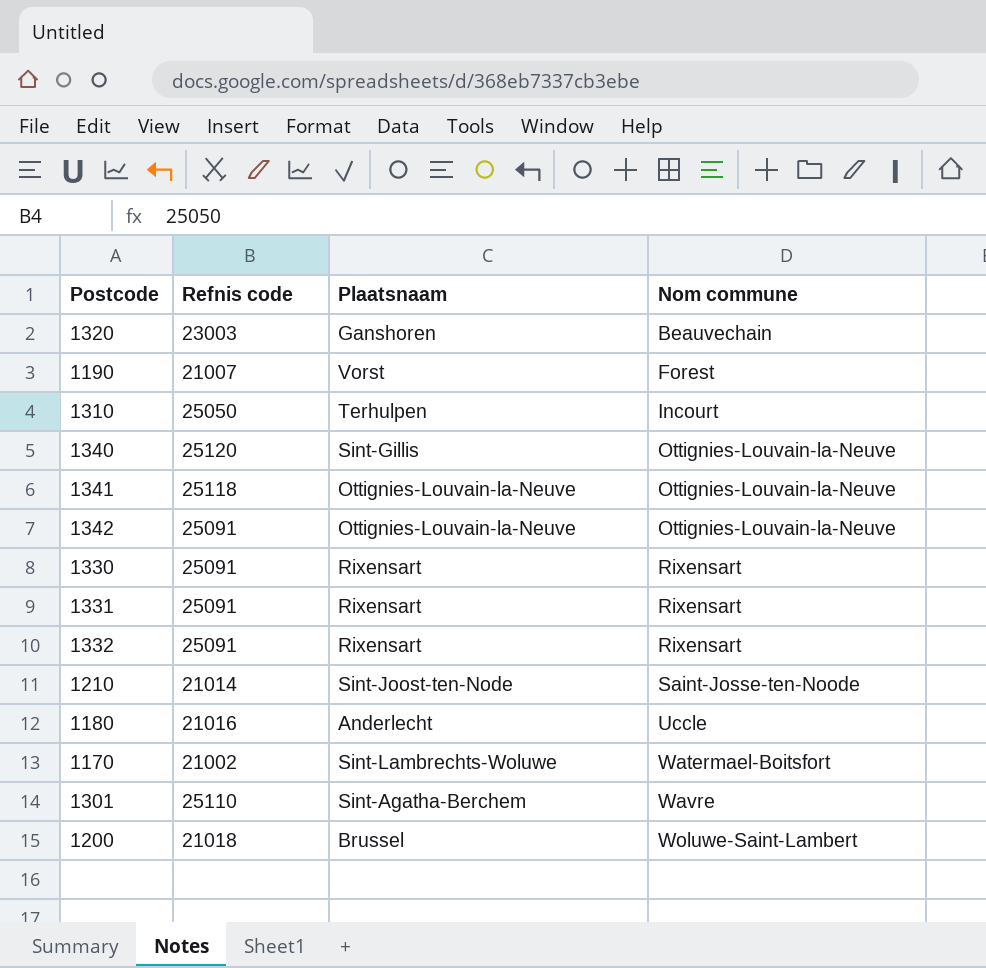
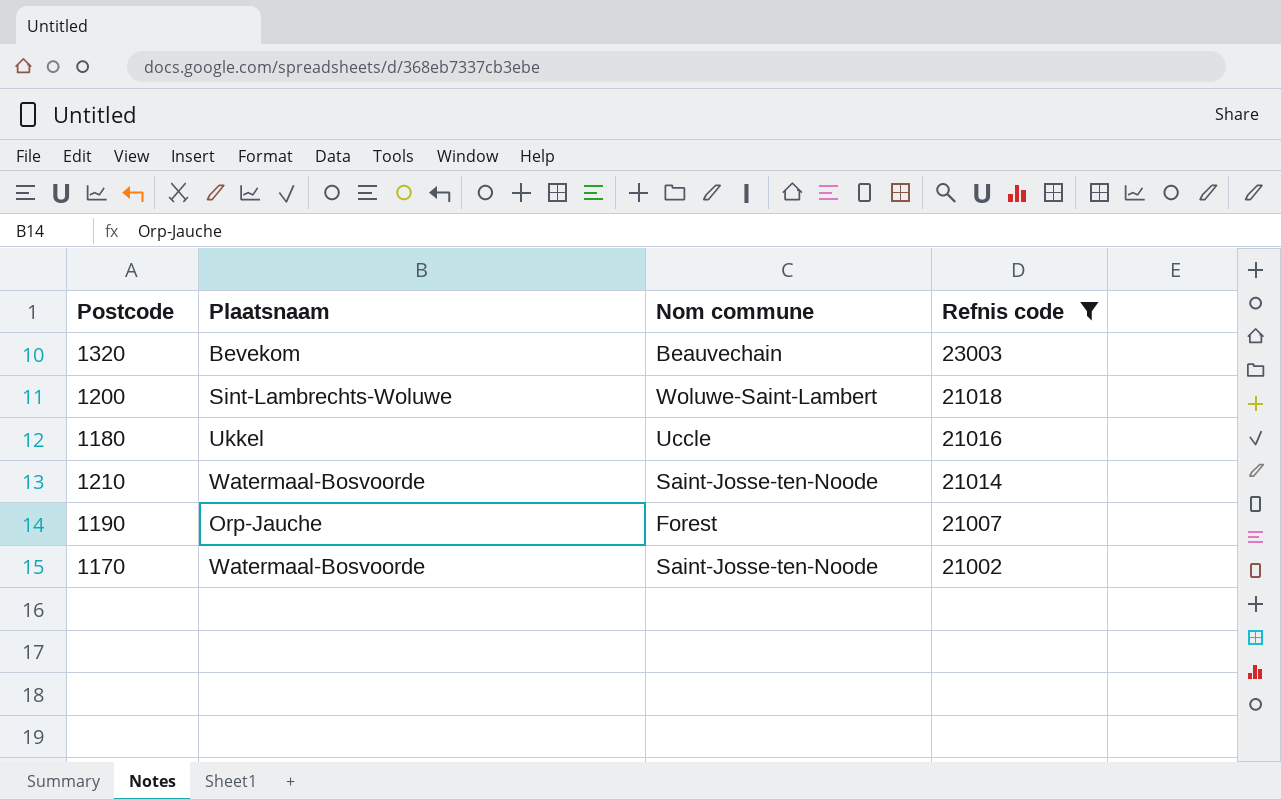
filter: none -> Refnis code <= 23003
row order: Nom commune ascending -> Refnis code descending
column Refnis code | position: 2 -> 4
1320 | Plaatsnaam: Ganshoren -> Bevekom
1200 | Plaatsnaam: Brussel -> Sint-Lambrechts-Woluwe
1180 | Plaatsnaam: Anderlecht -> Ukkel
1210 | Plaatsnaam: Sint-Joost-ten-Node -> Watermaal-Bosvoorde
1190 | Plaatsnaam: Vorst -> Orp-Jauche
1170 | Plaatsnaam: Sint-Lambrechts-Woluwe -> Watermaal-Bosvoorde
1170 | Nom commune: Watermael-Boitsfort -> Saint-Josse-ten-Noode

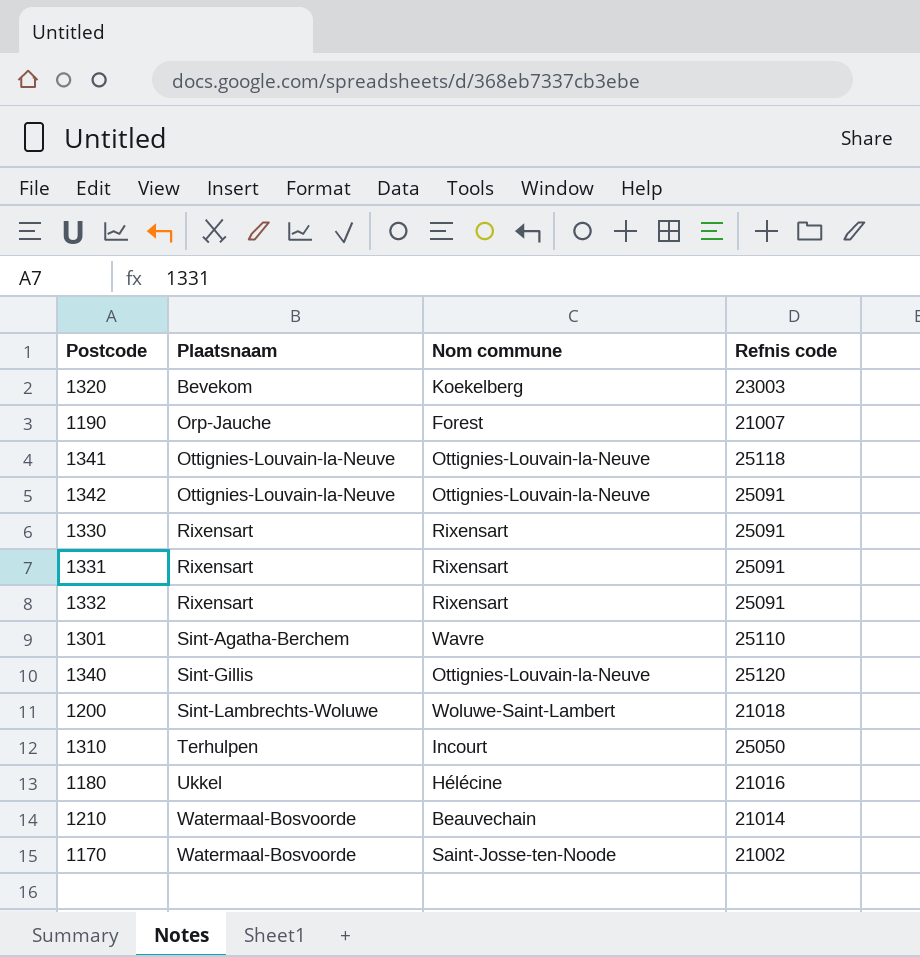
filter: Refnis code <= 23003 -> none
row order: Refnis code descending -> Plaatsnaam ascending
1320 | Nom commune: Beauvechain -> Koekelberg
1180 | Nom commune: Uccle -> Hélécine
1210 | Nom commune: Saint-Josse-ten-Noode -> Beauvechain

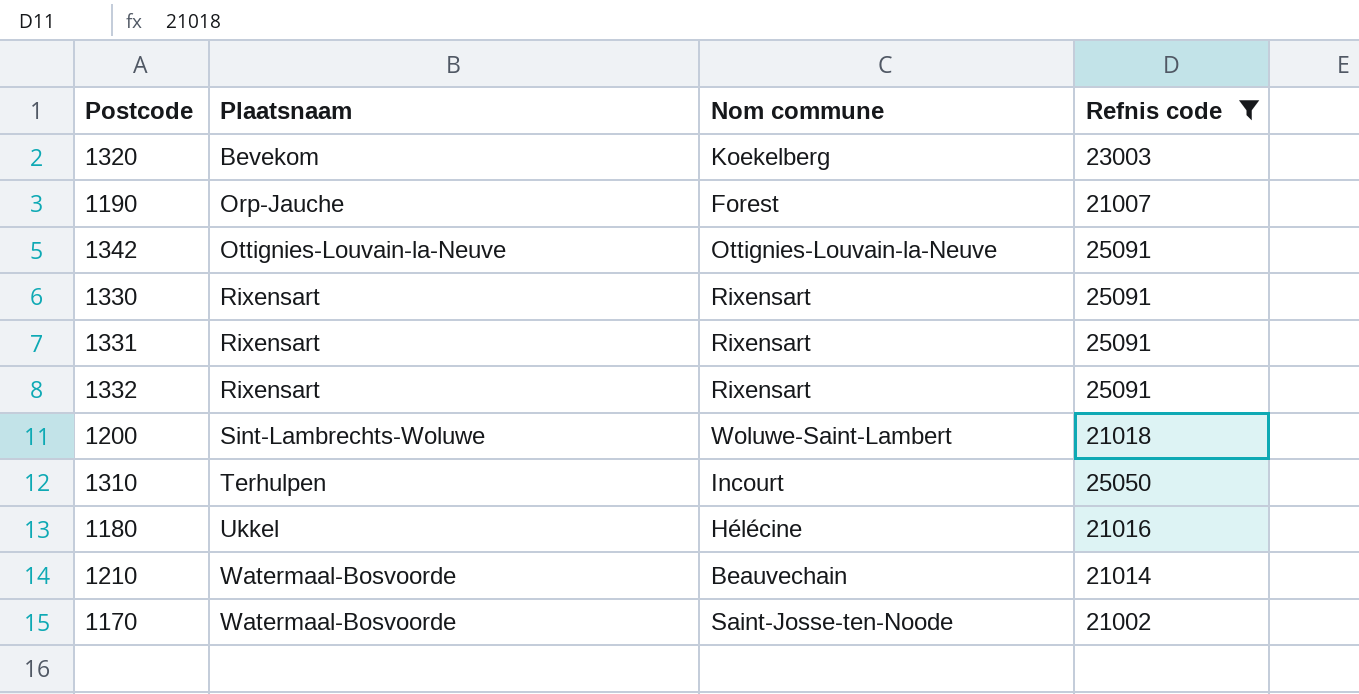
filter: none -> Refnis code <= 25091

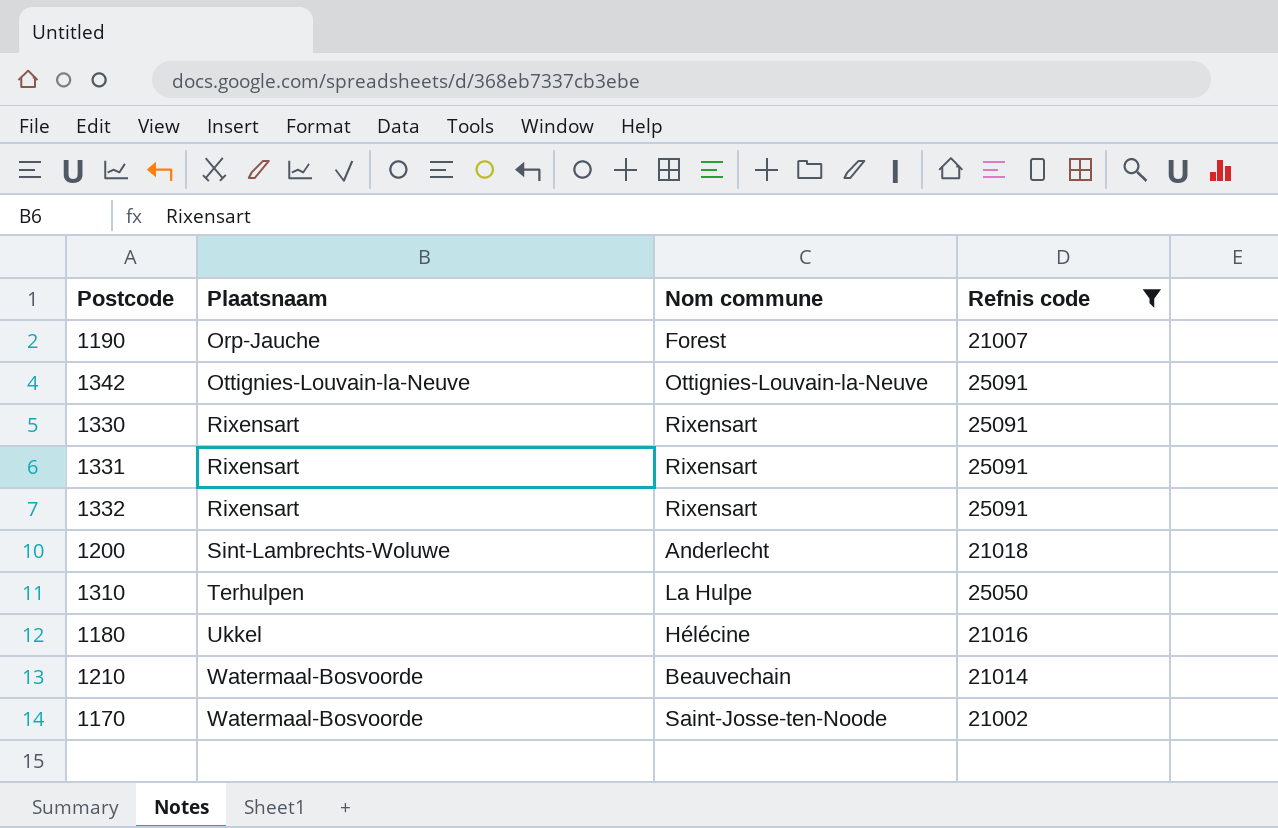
row 1320: Bevekom | Koekelberg | 23003 -> none
1200 | Nom commune: Woluwe-Saint-Lambert -> Anderlecht
1310 | Nom commune: Incourt -> La Hulpe

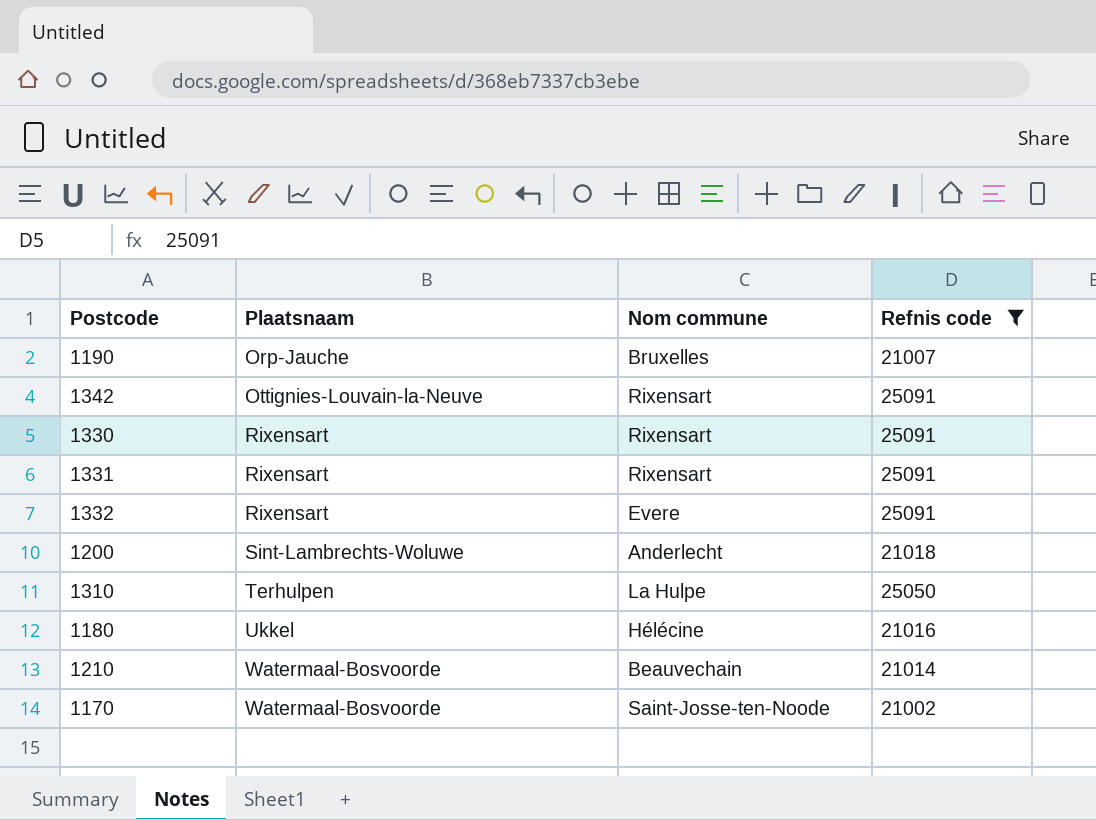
1190 | Nom commune: Forest -> Bruxelles
1342 | Nom commune: Ottignies-Louvain-la-Neuve -> Rixensart
1332 | Nom commune: Rixensart -> Evere

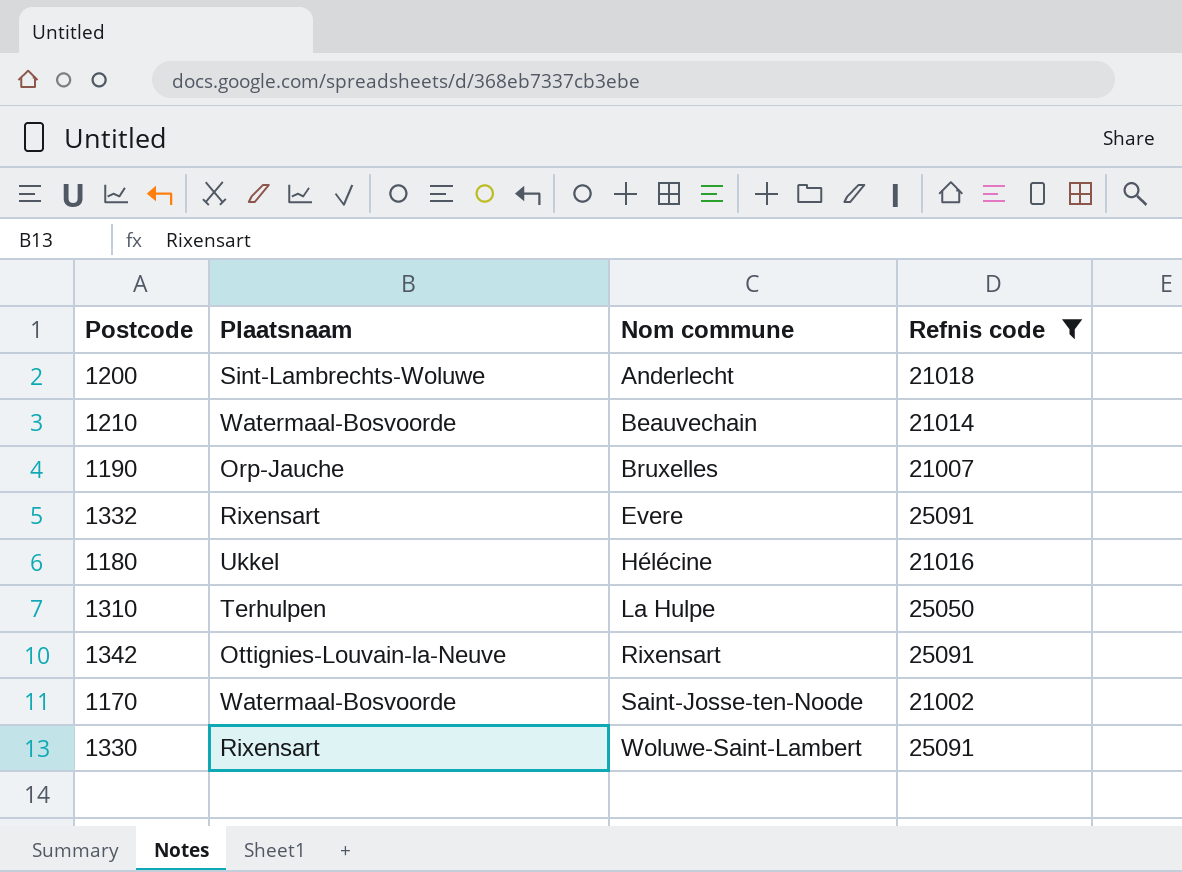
row order: Plaatsnaam ascending -> Nom commune ascending
row 1331: Rixensart | Rixensart | 25091 -> none
1330 | Nom commune: Rixensart -> Woluwe-Saint-Lambert

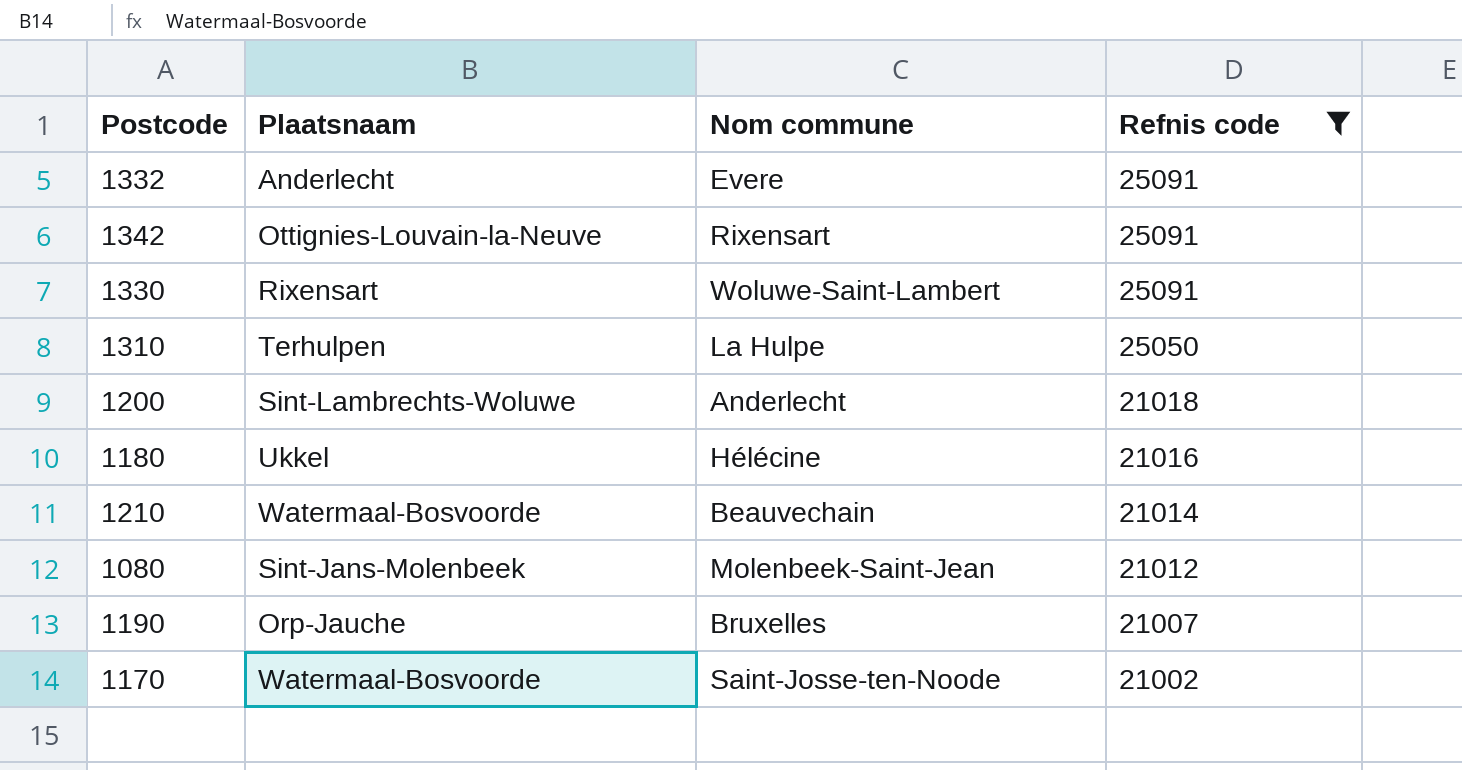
row order: Nom commune ascending -> Refnis code descending
1332 | Plaatsnaam: Rixensart -> Anderlecht
row 1080: none -> Sint-Jans-Molenbeek | Molenbeek-Saint-Jean | 21012

